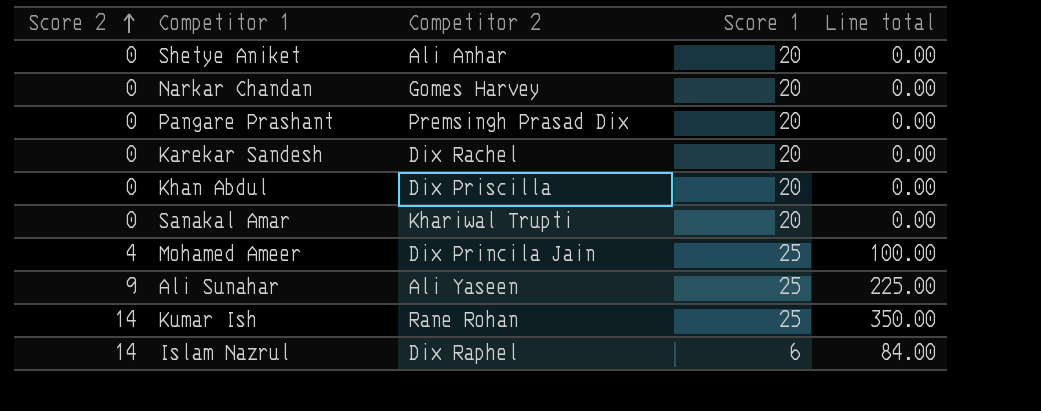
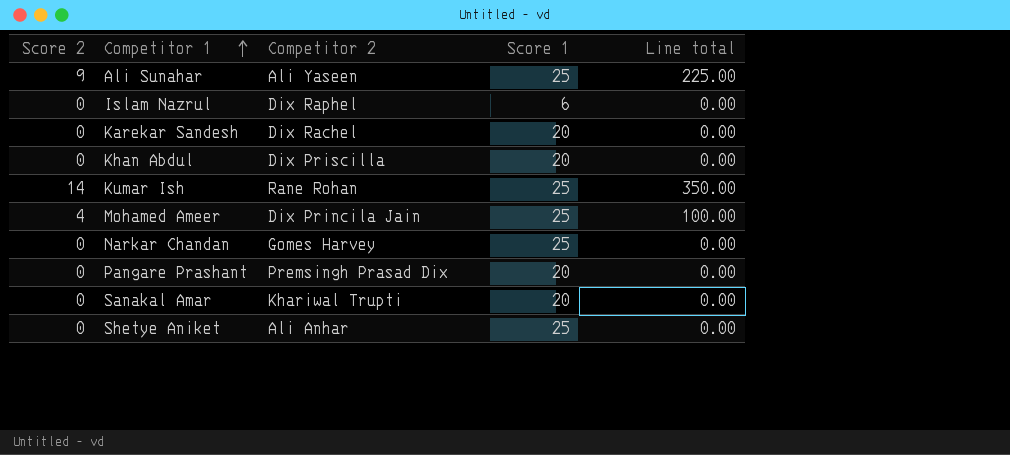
row order: Score 2 ascending -> Competitor 1 ascending
Islam Nazrul | Score 2: 14 -> 0
Islam Nazrul | Line total: 84.00 -> 0.00
Narkar Chandan | Score 1: 20 -> 25
Shetye Aniket | Score 1: 20 -> 25

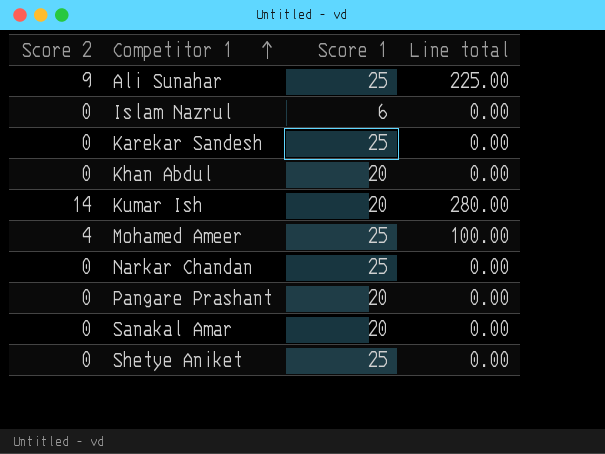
column Competitor 2 | position: 3 -> none
Karekar Sandesh | Score 1: 20 -> 25
Kumar Ish | Score 1: 25 -> 20
Kumar Ish | Line total: 350.00 -> 280.00

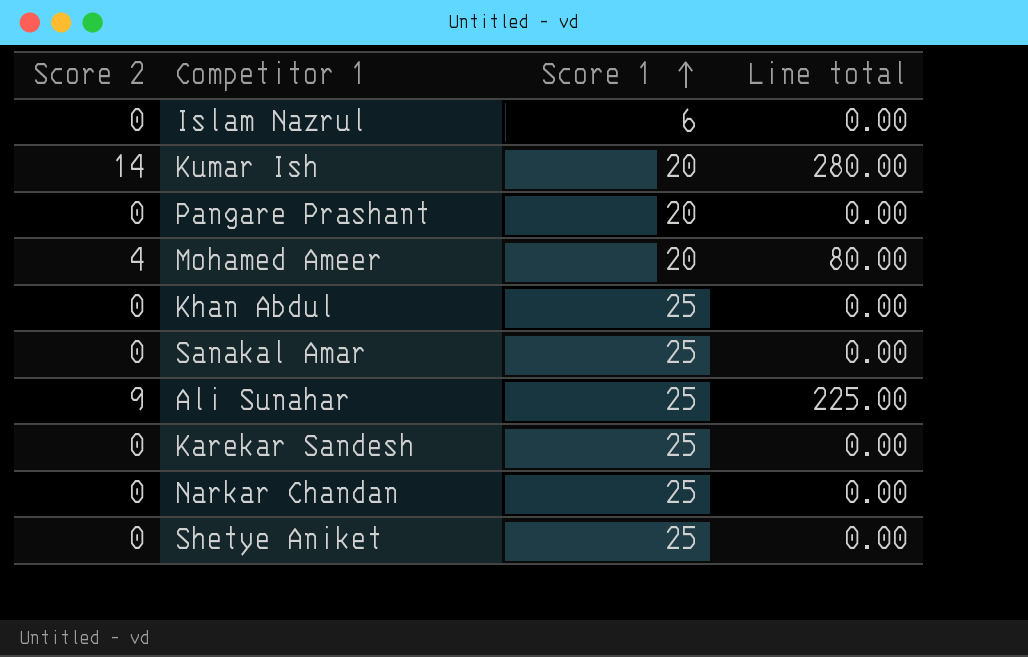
row order: Competitor 1 ascending -> Score 1 ascending
Mohamed Ameer | Score 1: 25 -> 20
Mohamed Ameer | Line total: 100.00 -> 80.00
Khan Abdul | Score 1: 20 -> 25
Sanakal Amar | Score 1: 20 -> 25

